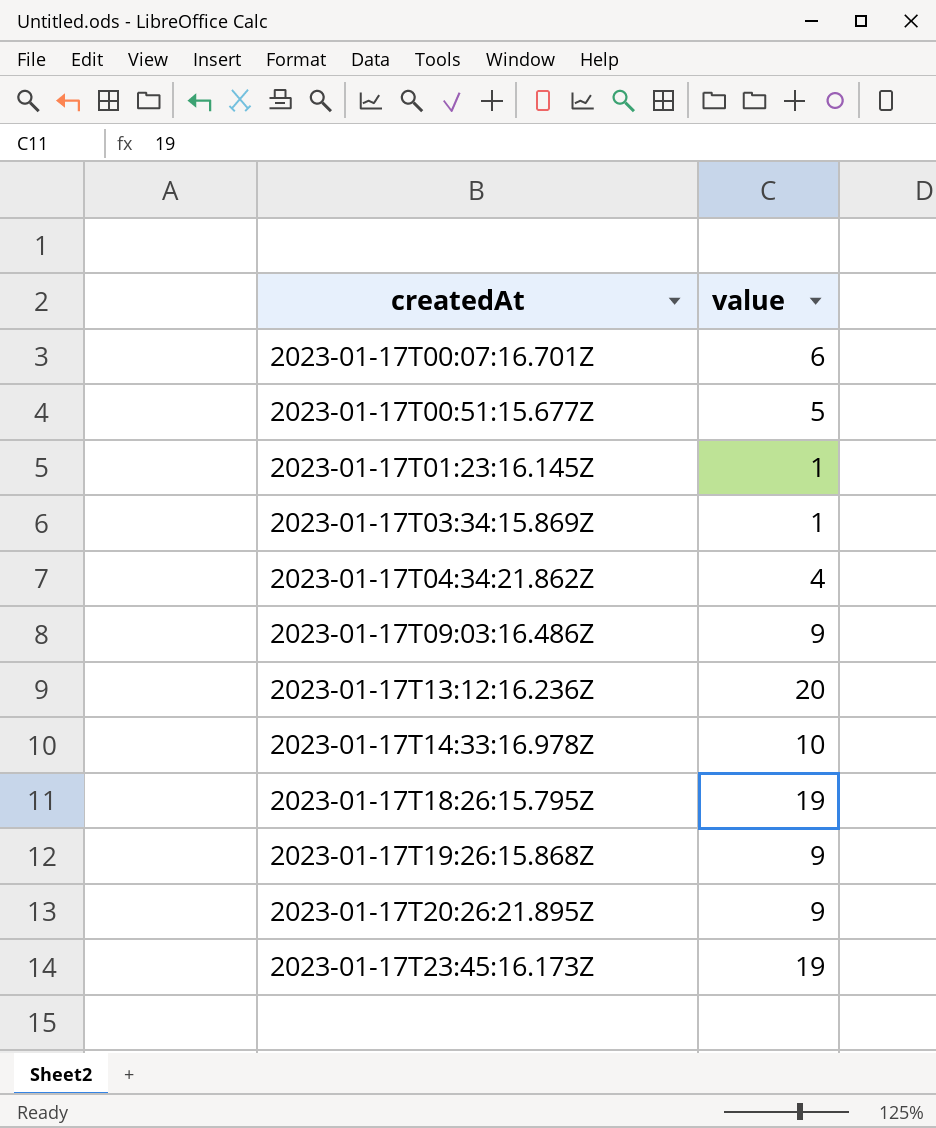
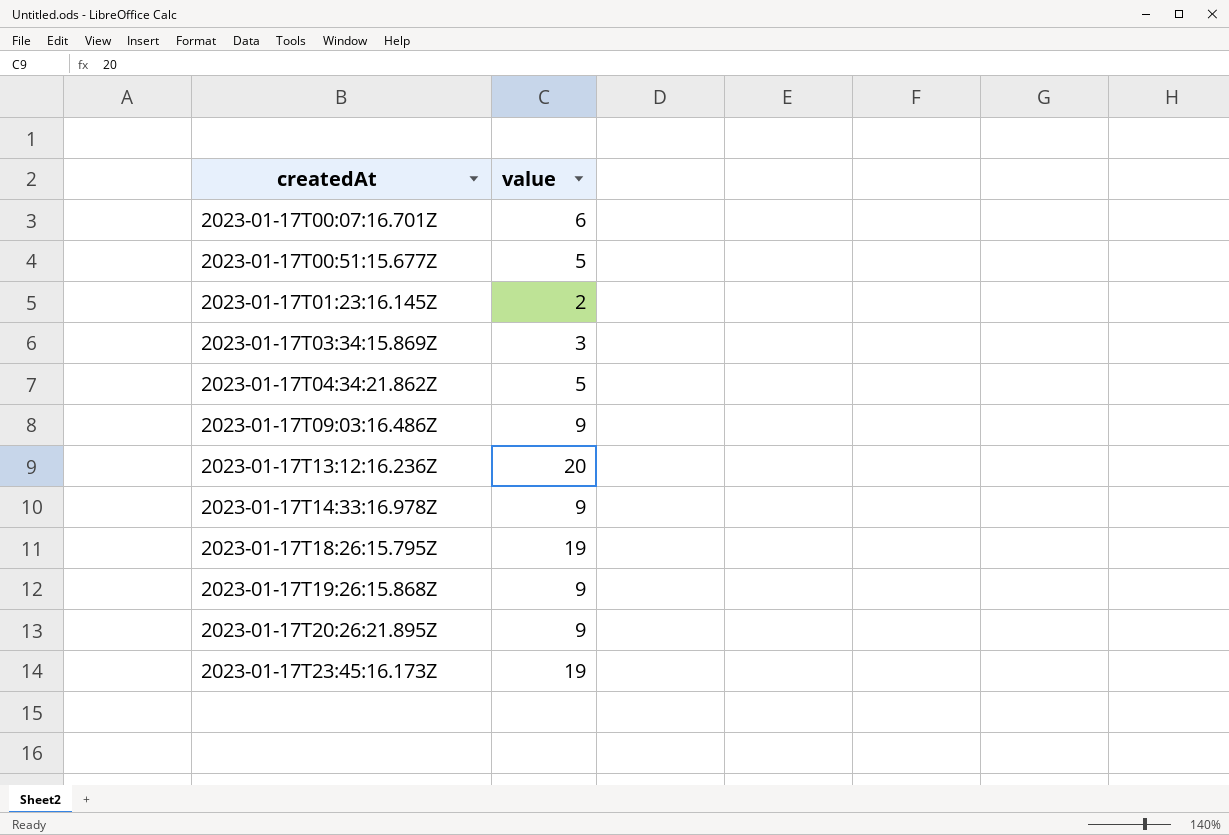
2023-01-17T01:23:16.145Z | value: 1 -> 2
2023-01-17T03:34:15.869Z | value: 1 -> 3
2023-01-17T04:34:21.862Z | value: 4 -> 5
2023-01-17T14:33:16.978Z | value: 10 -> 9

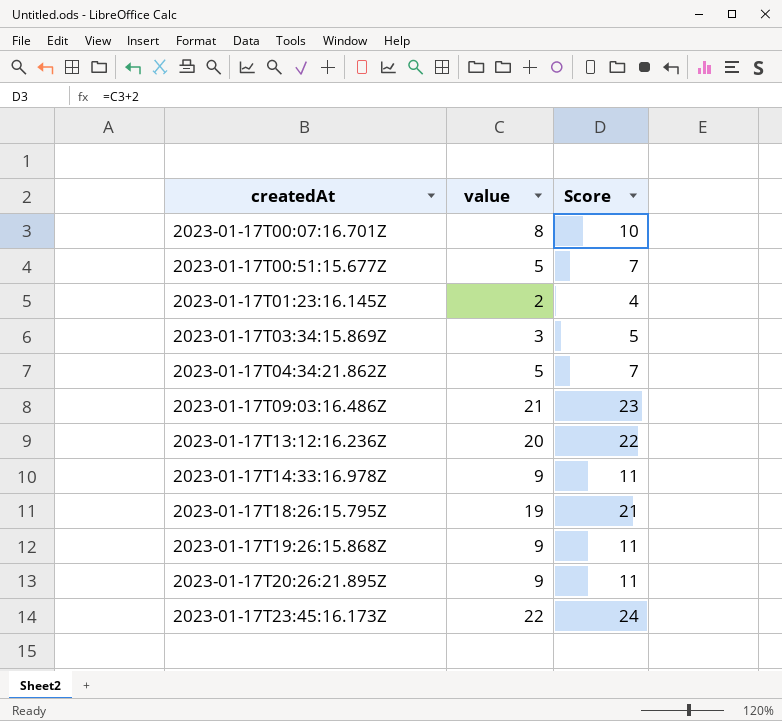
column Score | formula: none -> [value] + 2
2023-01-17T00:07:16.701Z | value: 6 -> 8
2023-01-17T09:03:16.486Z | value: 9 -> 21
2023-01-17T23:45:16.173Z | value: 19 -> 22

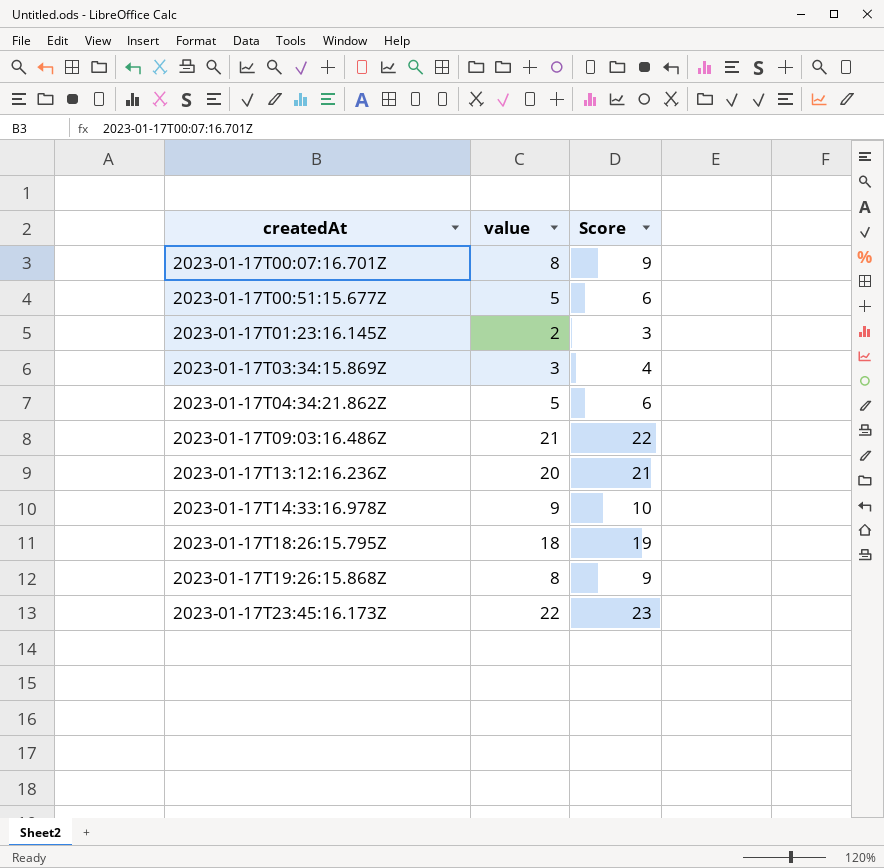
column Score | formula: [value] + 2 -> [value] + 1
row 2023-01-17T20:26:21.895Z: 9 | 11 -> none
2023-01-17T18:26:15.795Z | value: 19 -> 18
2023-01-17T19:26:15.868Z | value: 9 -> 8

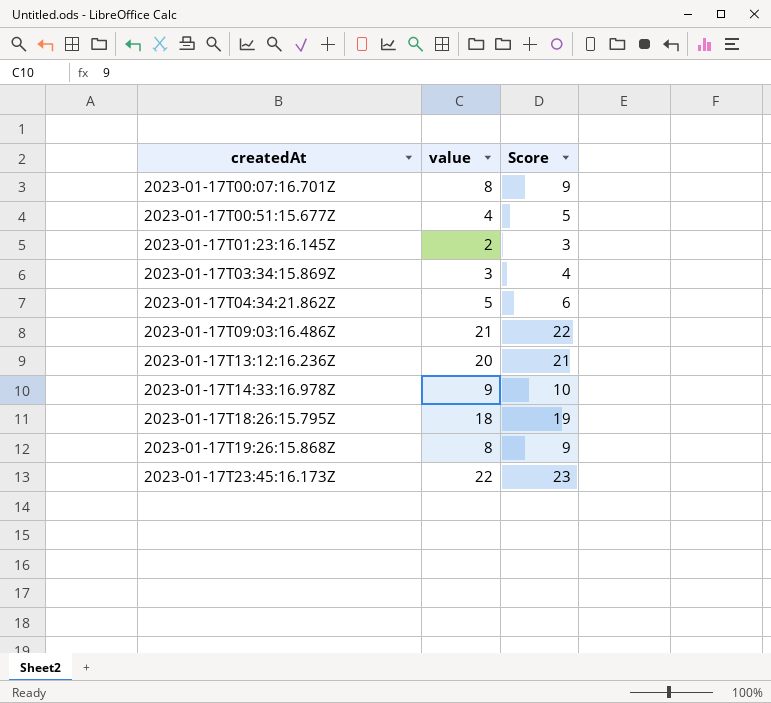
2023-01-17T00:51:15.677Z | value: 5 -> 4
2023-01-17T00:51:15.677Z | Score: 6 -> 5

